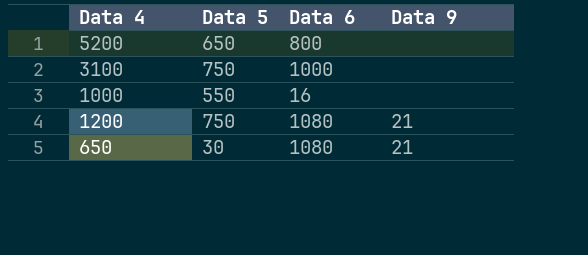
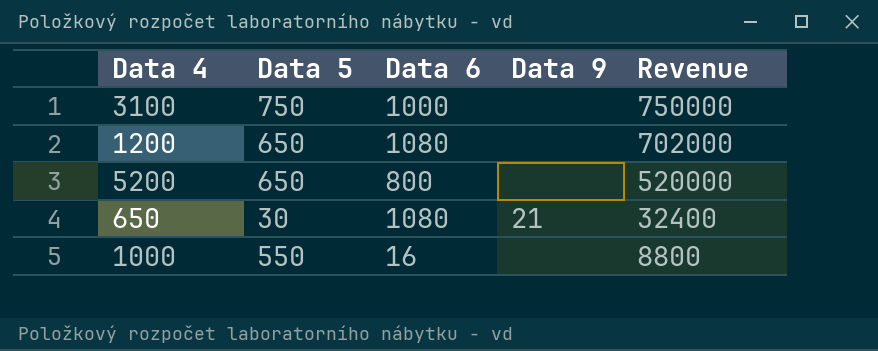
row order: none -> Revenue descending
column Revenue | formula: none -> [Data 5] * [Data 6]
1200 | Data 5: 750 -> 650
1200 | Data 9: 21 -> none

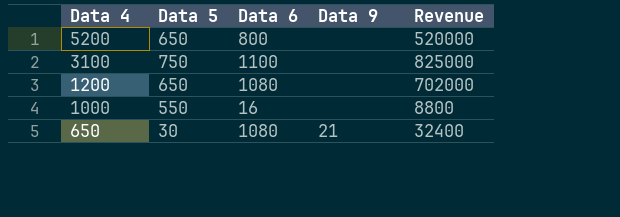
row order: Revenue descending -> Data 4 descending
3100 | Data 6: 1000 -> 1100
3100 | Revenue: 750000 -> 825000

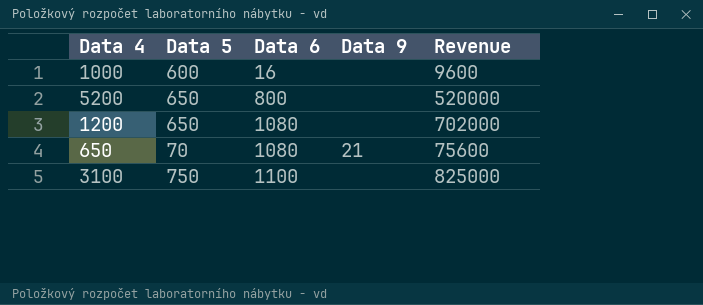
row order: Data 4 descending -> Data 6 ascending
1000 | Data 5: 550 -> 600
1000 | Revenue: 8800 -> 9600
650 | Data 5: 30 -> 70
650 | Revenue: 32400 -> 75600

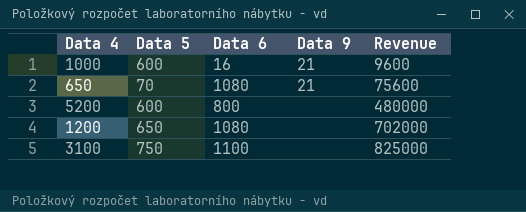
row order: Data 6 ascending -> Revenue ascending
1000 | Data 9: none -> 21
5200 | Data 5: 650 -> 600
5200 | Revenue: 520000 -> 480000

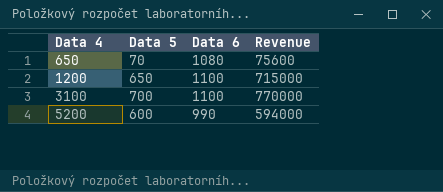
row order: Revenue ascending -> Data 4 ascending
column Data 9 | position: 4 -> none
row 1000: 600 | 16 | 21 | 9600 -> none
1200 | Data 6: 1080 -> 1100
1200 | Revenue: 702000 -> 715000
3100 | Data 5: 750 -> 700
3100 | Revenue: 825000 -> 770000
5200 | Data 6: 800 -> 990
5200 | Revenue: 480000 -> 594000

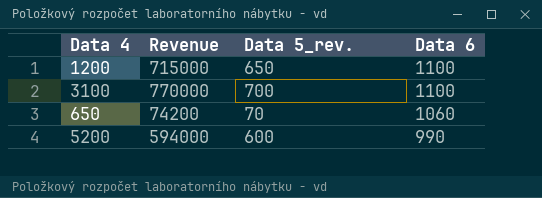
row order: Data 4 ascending -> Data 6 descending
column Revenue | position: 4 -> 2
column name: Data 5 -> Data 5_rev.
650 | Revenue: 75600 -> 74200
650 | Data 6: 1080 -> 1060

